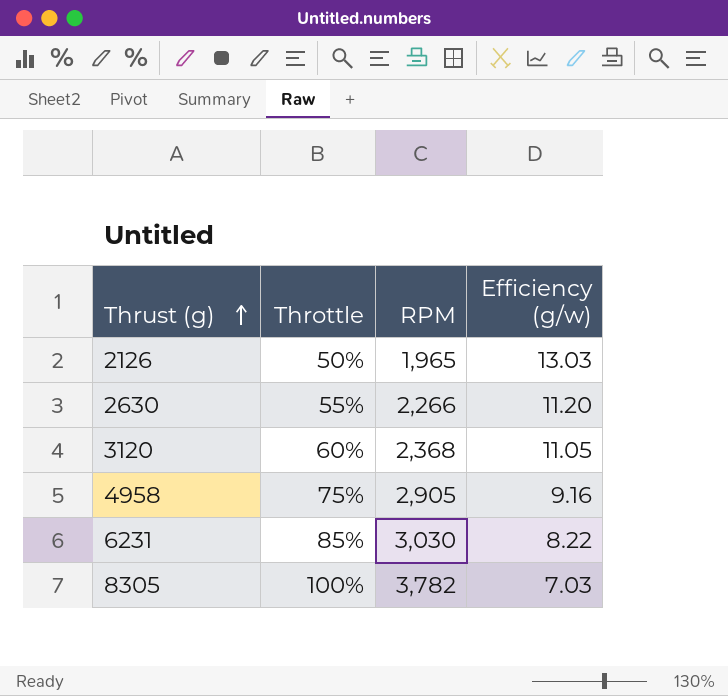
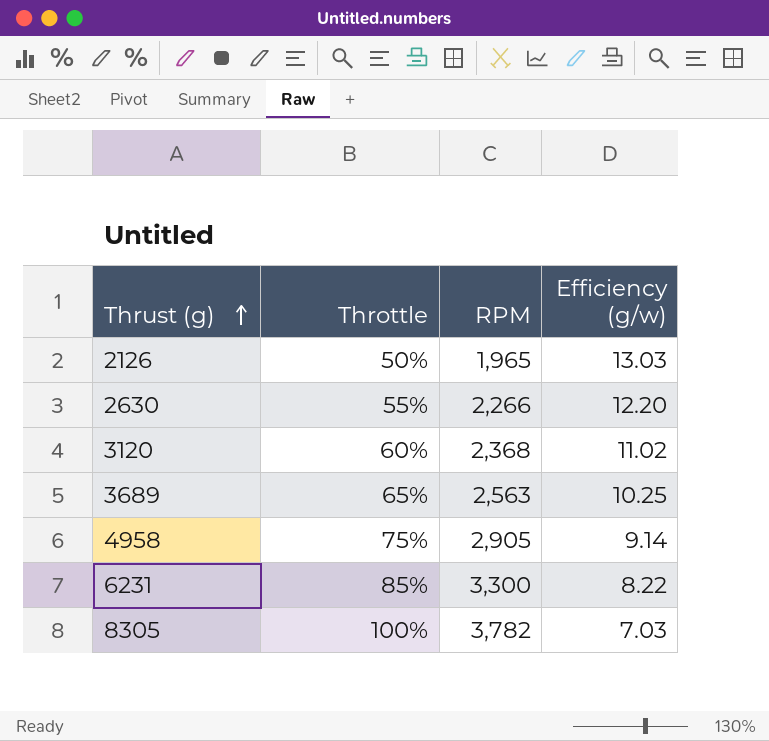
2630 | Efficiency (g/w): 11.20 -> 12.20
3120 | Efficiency (g/w): 11.05 -> 11.02
row 3689: none -> 65% | 2,563 | 10.25
4958 | Efficiency (g/w): 9.16 -> 9.14
6231 | RPM: 3,030 -> 3,300

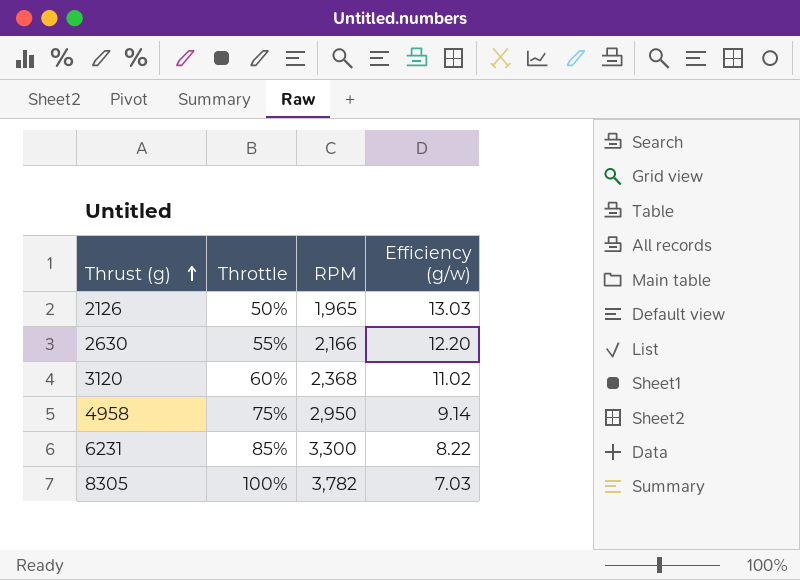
row 3689: 65% | 2,563 | 10.25 -> none
2630 | RPM: 2,266 -> 2,166
4958 | RPM: 2,905 -> 2,950

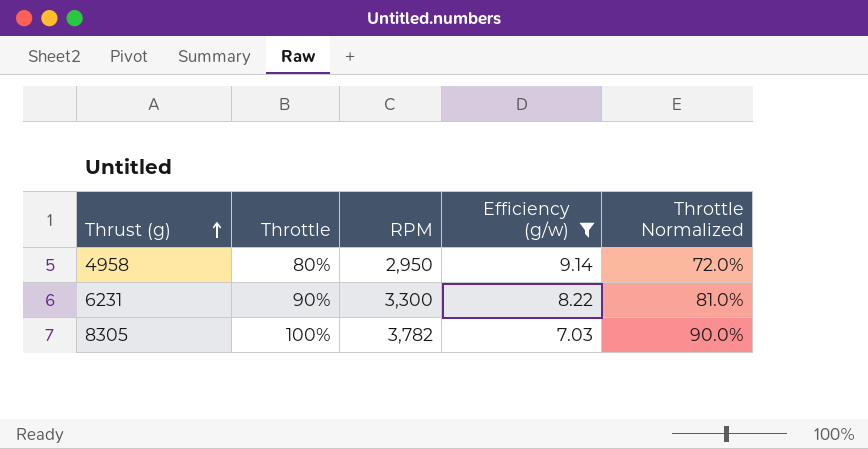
filter: none -> Efficiency (g/w) <= 9.14
column Throttle Normalized | formula: none -> [Throttle] * 0.9
4958 | Throttle: 75% -> 80%
6231 | Throttle: 85% -> 90%

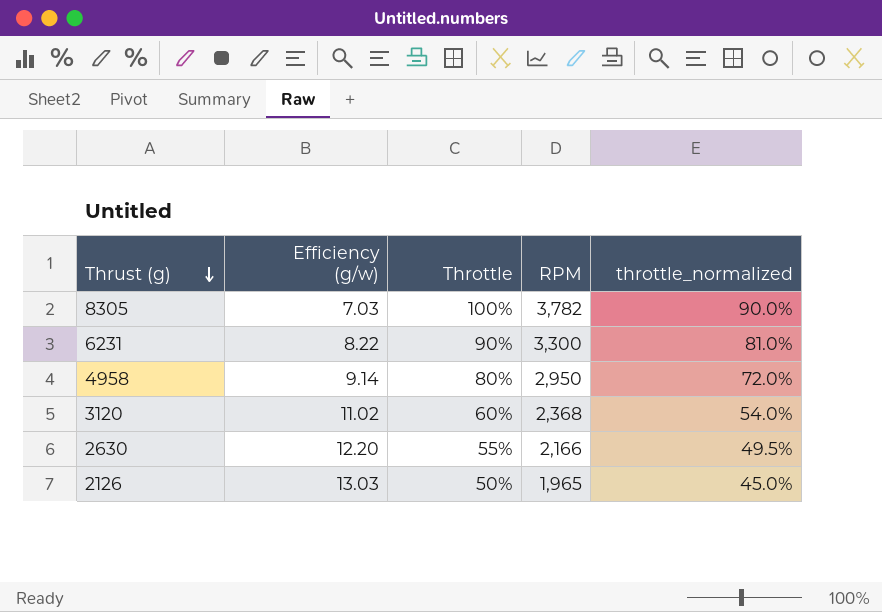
filter: Efficiency (g/w) <= 9.14 -> none
row order: Thrust (g) ascending -> Thrust (g) descending
column Efficiency (g/w) | position: 4 -> 2
column name: Throttle Normalized -> throttle_normalized

